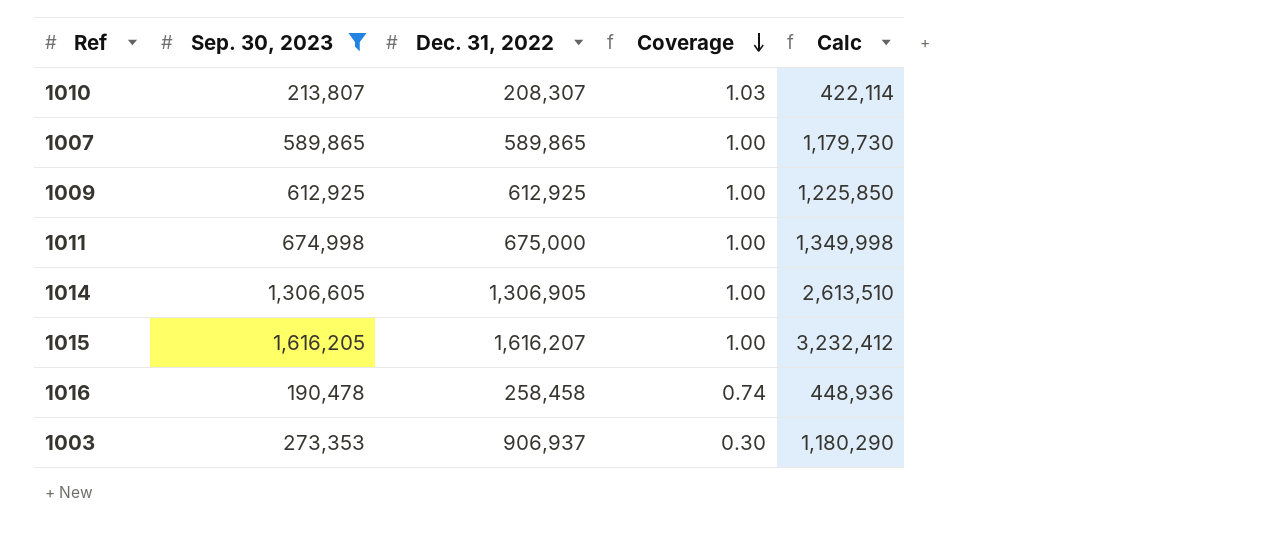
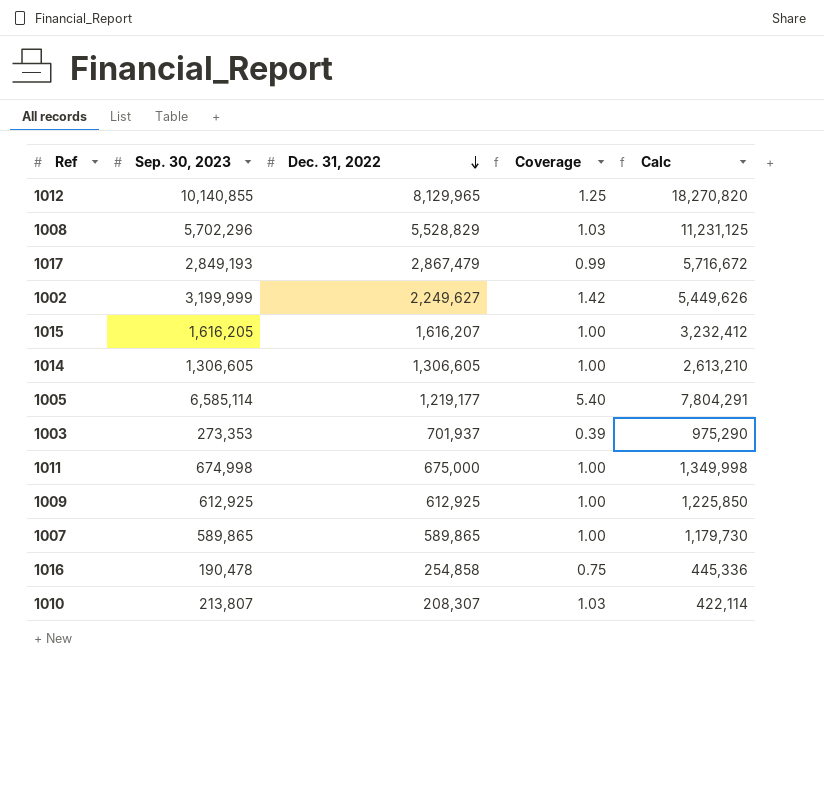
filter: Sep. 30, 2023 <= 1,616,205 -> none
row order: Coverage descending -> Dec. 31, 2022 descending
1014 | Dec. 31, 2022: 1,306,905 -> 1,306,605
1014 | Calc: 2,613,510 -> 2,613,210
1003 | Dec. 31, 2022: 906,937 -> 701,937
1003 | Coverage: 0.30 -> 0.39
1003 | Calc: 1,180,290 -> 975,290
1016 | Dec. 31, 2022: 258,458 -> 254,858
1016 | Coverage: 0.74 -> 0.75
1016 | Calc: 448,936 -> 445,336

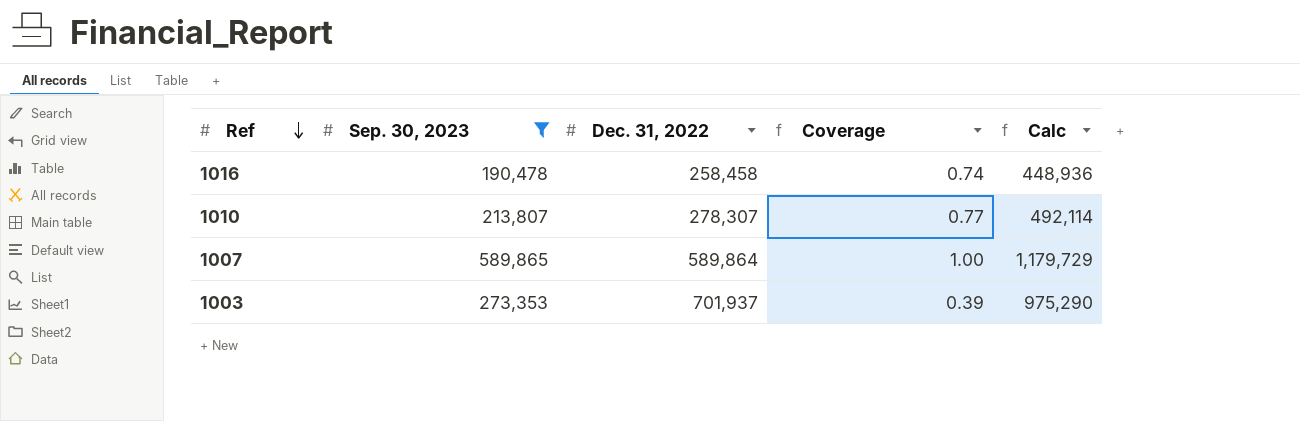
filter: none -> Sep. 30, 2023 <= 589,865
row order: Dec. 31, 2022 descending -> Ref descending
1016 | Dec. 31, 2022: 254,858 -> 258,458
1016 | Coverage: 0.75 -> 0.74
1016 | Calc: 445,336 -> 448,936
1010 | Dec. 31, 2022: 208,307 -> 278,307
1010 | Coverage: 1.03 -> 0.77
1010 | Calc: 422,114 -> 492,114
1007 | Dec. 31, 2022: 589,865 -> 589,864
1007 | Calc: 1,179,730 -> 1,179,729

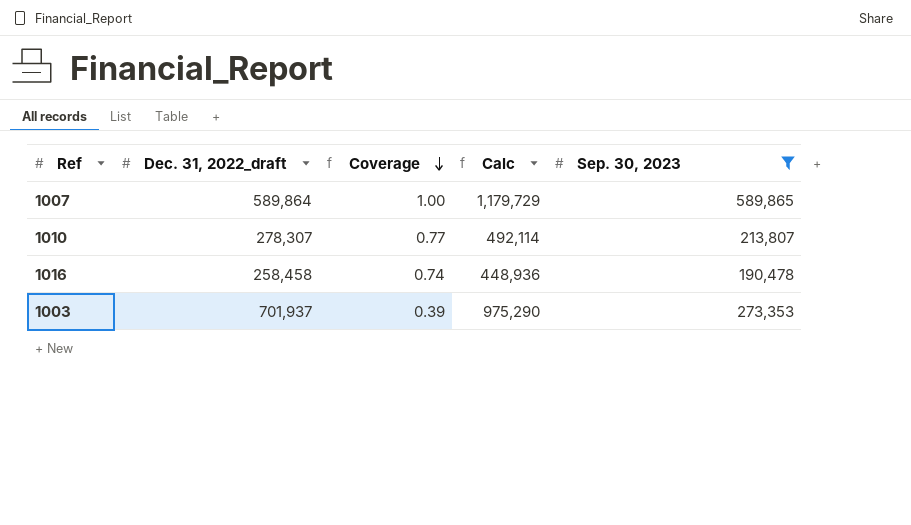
row order: Ref descending -> Coverage descending
column name: Dec. 31, 2022 -> Dec. 31, 2022_draft
column Sep. 30, 2023 | position: 2 -> 5

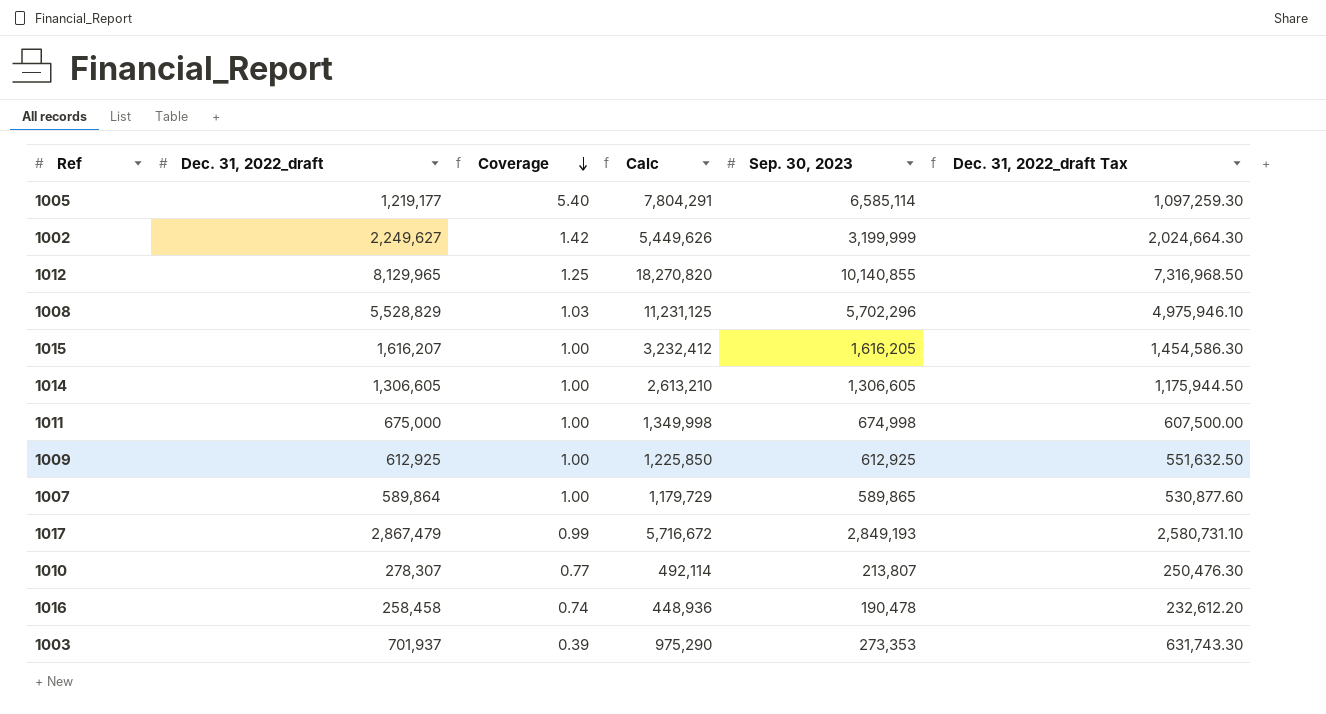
filter: Sep. 30, 2023 <= 589,865 -> none
column Dec. 31, 2022_draft Tax | formula: none -> [Dec. 31, 2022_draft] * 0.9

